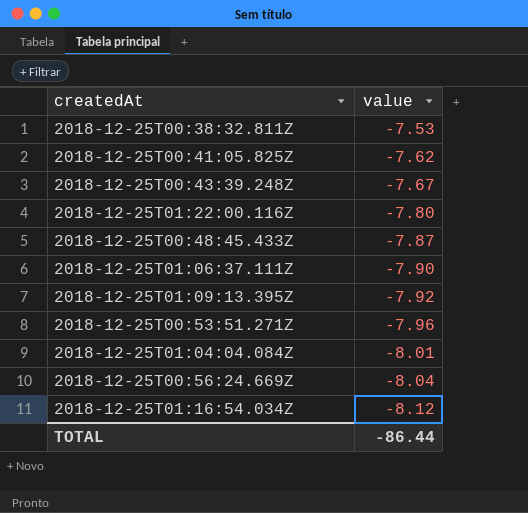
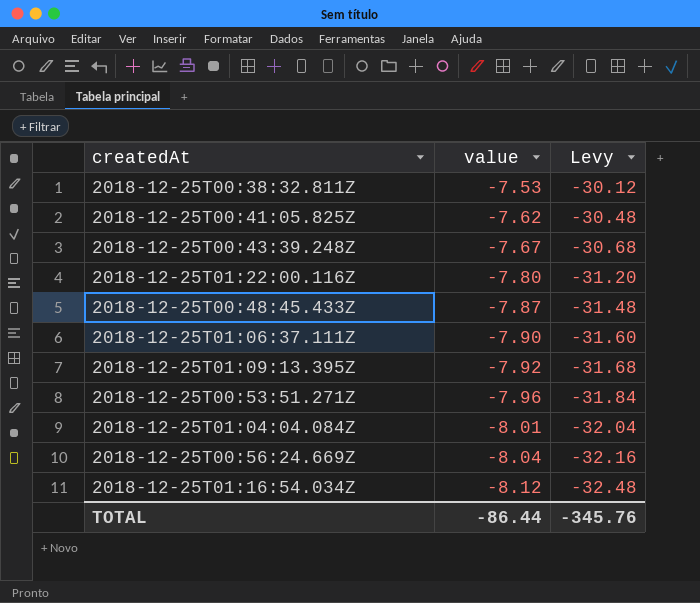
column Levy | formula: none -> [value] * 4

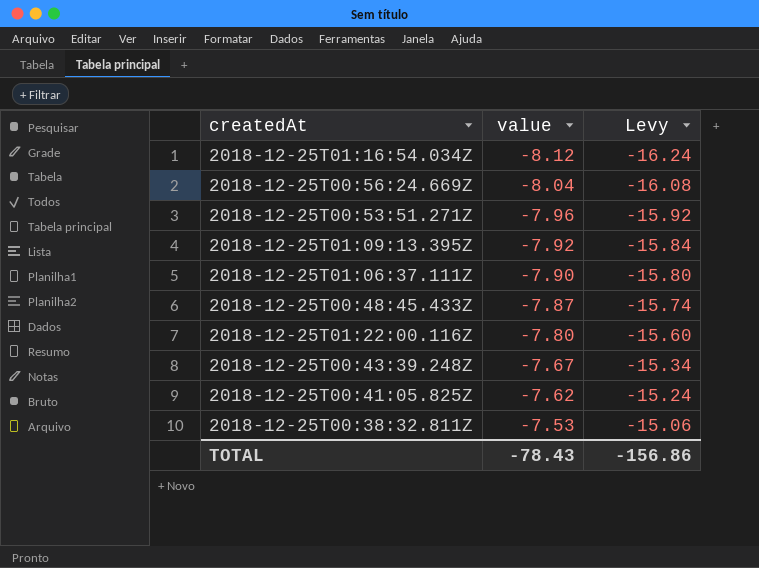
row order: value descending -> value ascending
column Levy | formula: [value] * 4 -> [value] * 2
row 2018-12-25T01:04:04.084Z: -8.01 | -32.04 -> none
TOTAL | value: -86.44 -> -78.43
TOTAL | Levy: -345.76 -> -156.86

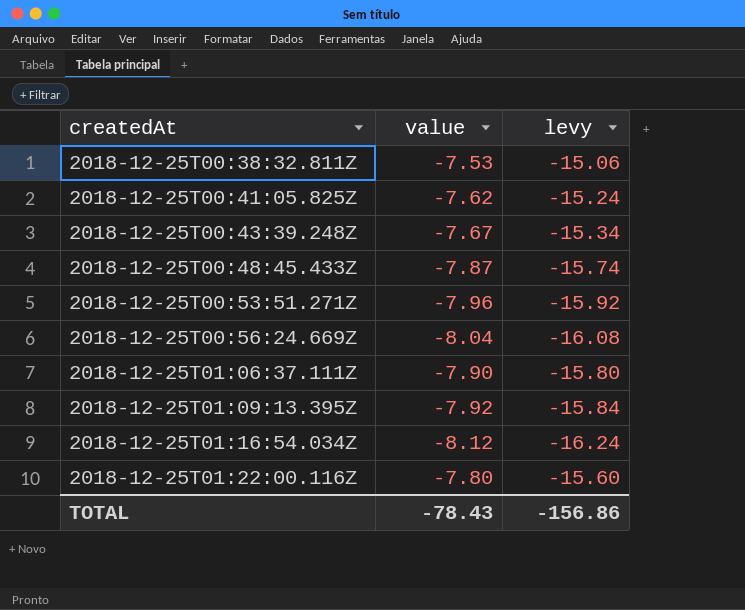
row order: value ascending -> createdAt ascending
column name: Levy -> levy

